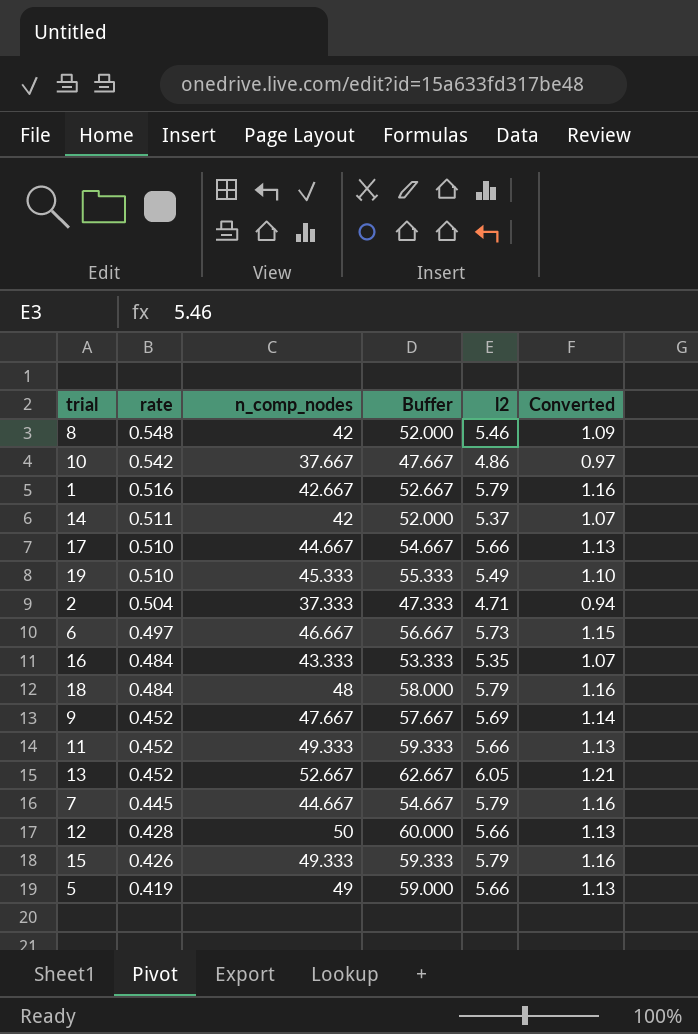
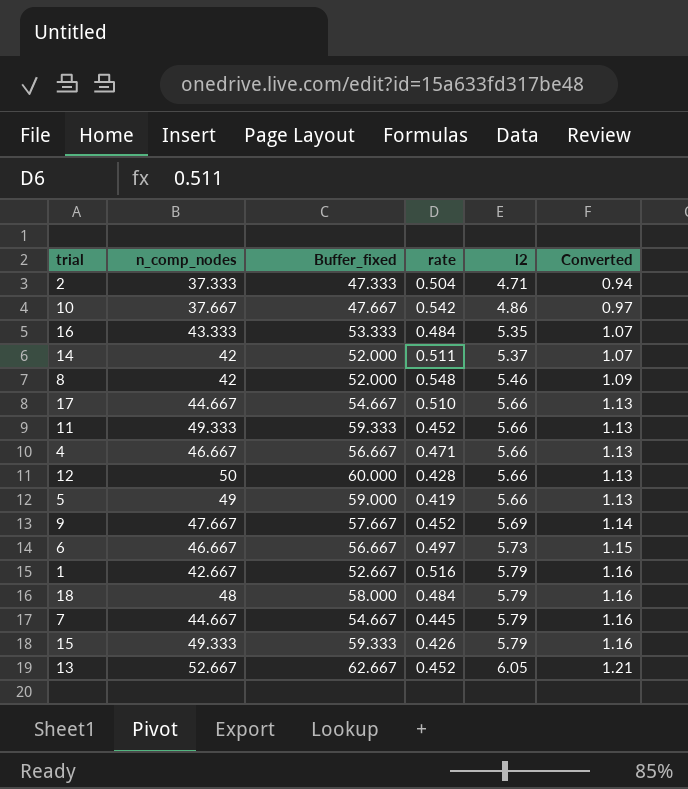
row order: rate descending -> l2 ascending
column name: Buffer -> Buffer_fixed
column rate | position: 2 -> 4
row 19: 0.510 | 45.333 | 55.333 | 5.49 | 1.10 -> none
row 4: none -> 46.667 | 56.667 | 0.471 | 5.66 | 1.13

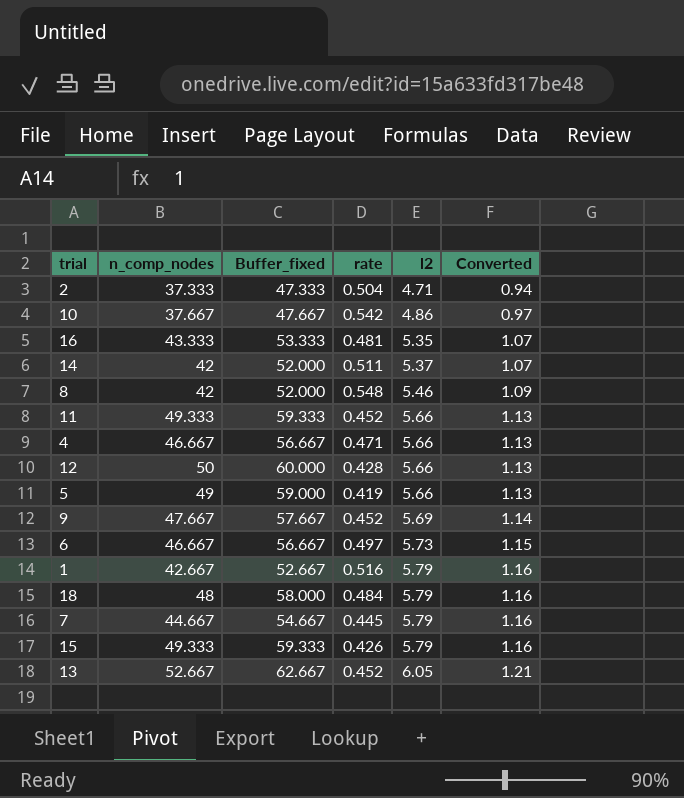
row 17: 44.667 | 54.667 | 0.510 | 5.66 | 1.13 -> none
16 | rate: 0.484 -> 0.481

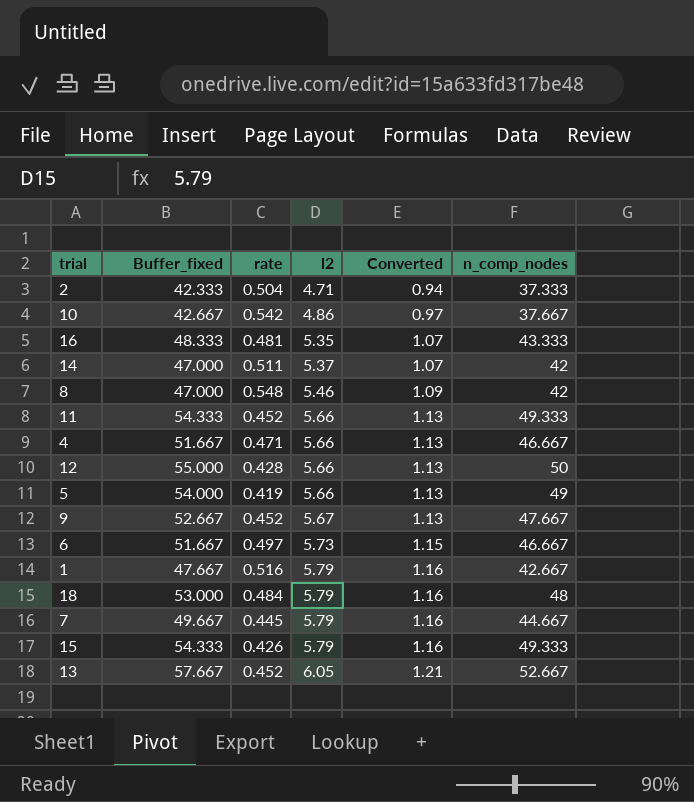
column Buffer_fixed | formula: [n_comp_nodes] + 10 -> [n_comp_nodes] + 5
column n_comp_nodes | position: 2 -> 6
9 | l2: 5.69 -> 5.67
9 | Converted: 1.14 -> 1.13

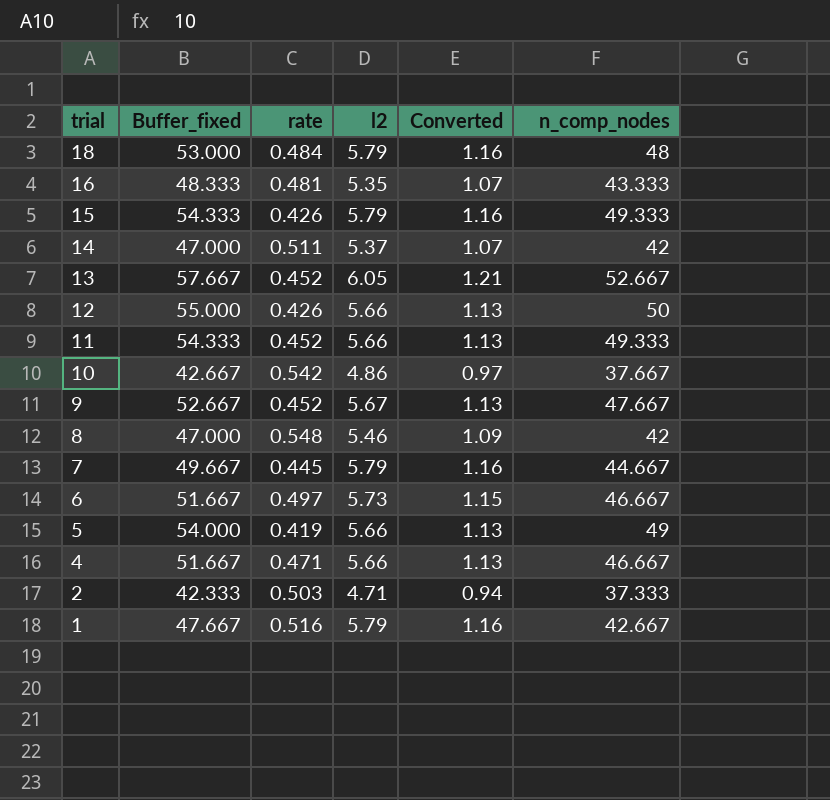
row order: l2 ascending -> trial descending
12 | rate: 0.428 -> 0.426
2 | rate: 0.504 -> 0.503

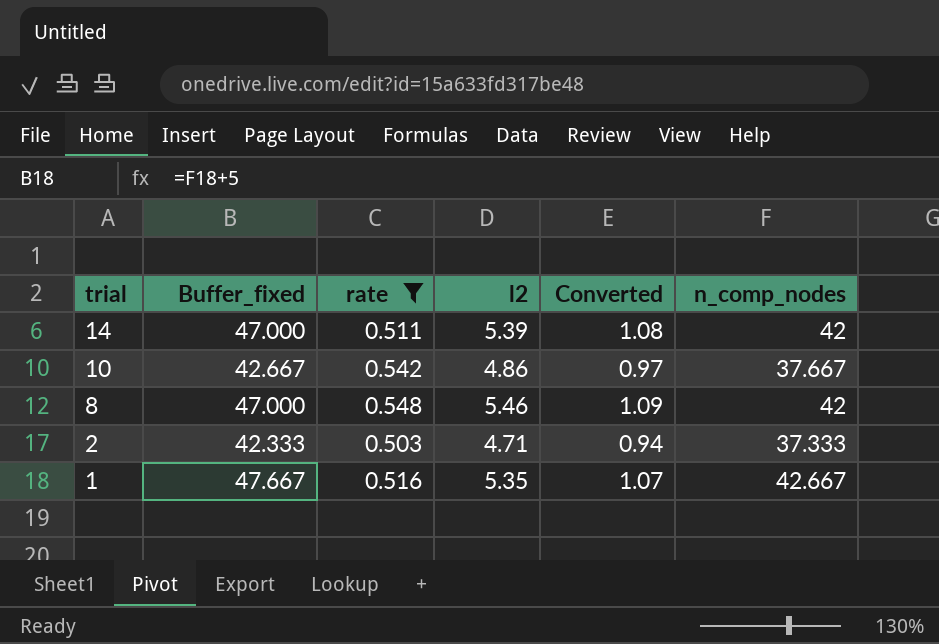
filter: none -> rate >= 0.503
14 | l2: 5.37 -> 5.39
14 | Converted: 1.07 -> 1.08
1 | l2: 5.79 -> 5.35
1 | Converted: 1.16 -> 1.07

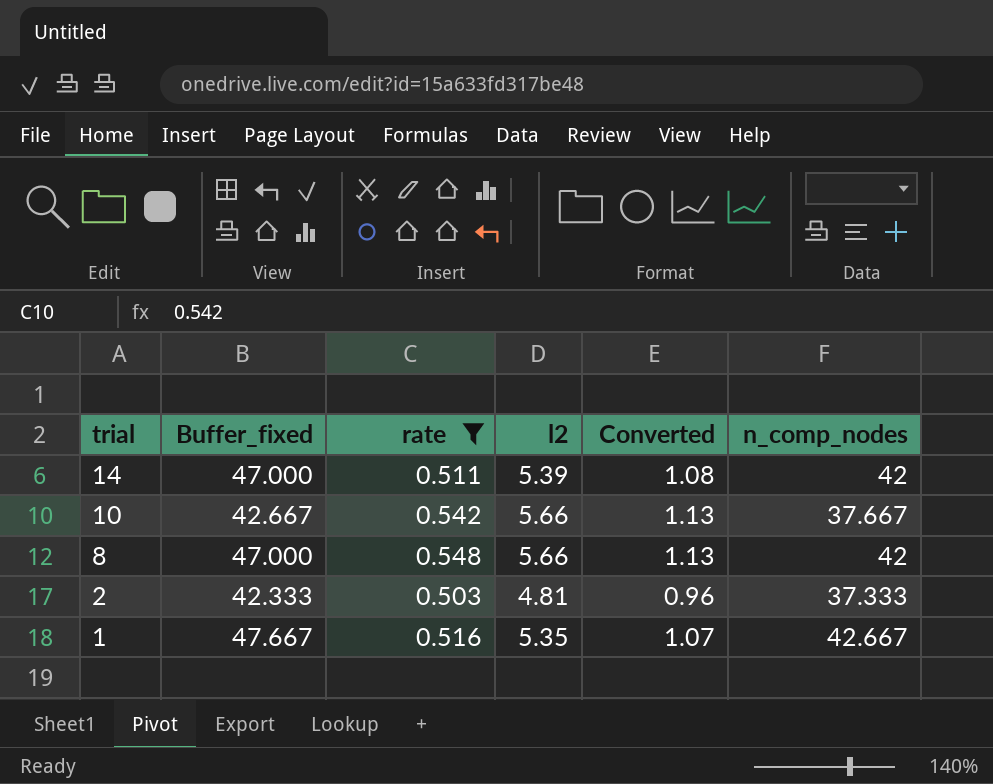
10 | l2: 4.86 -> 5.66
10 | Converted: 0.97 -> 1.13
8 | l2: 5.46 -> 5.66
8 | Converted: 1.09 -> 1.13
2 | l2: 4.71 -> 4.81
2 | Converted: 0.94 -> 0.96

